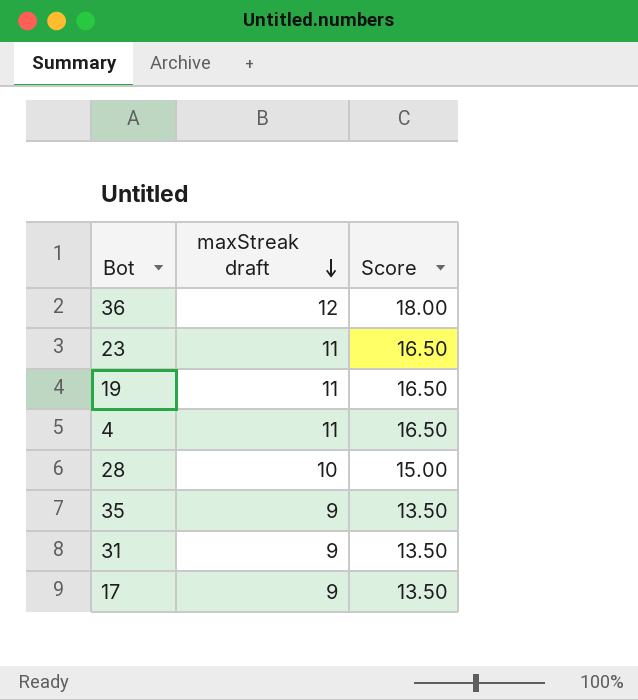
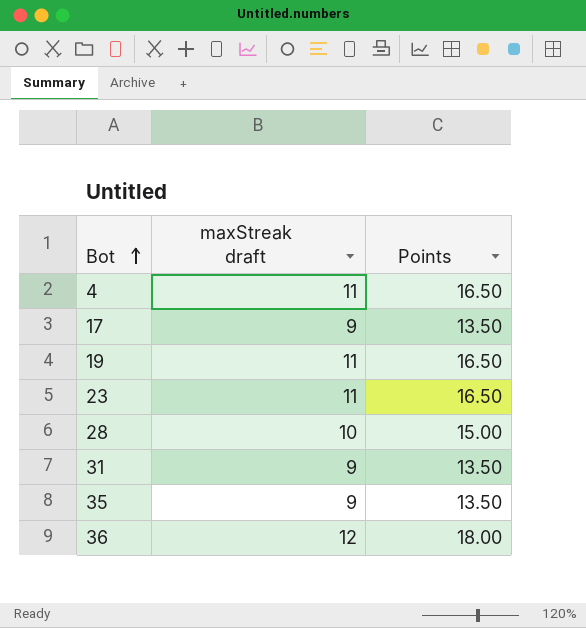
row order: maxStreak draft descending -> Bot ascending
column name: Score -> Points

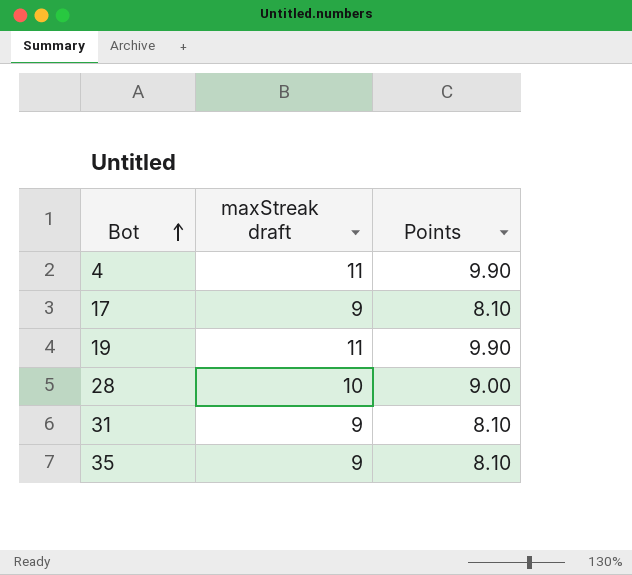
column Points | formula: [maxStreak draft] * 1.5 -> [maxStreak draft] * 0.9
row 23: 11 | 16.50 -> none
row 36: 12 | 18.00 -> none

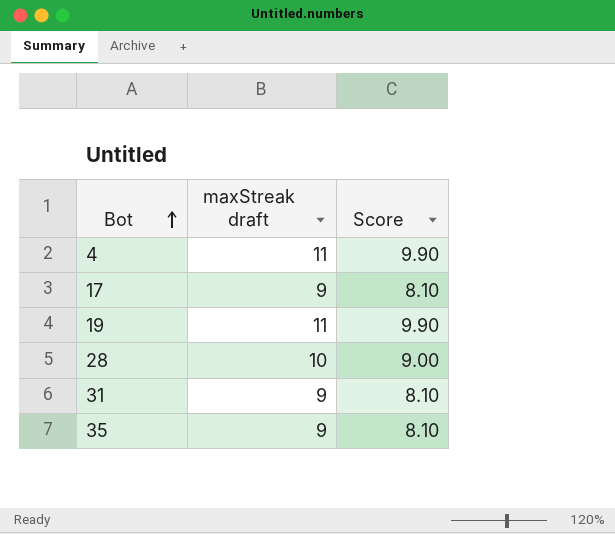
column name: Points -> Score

